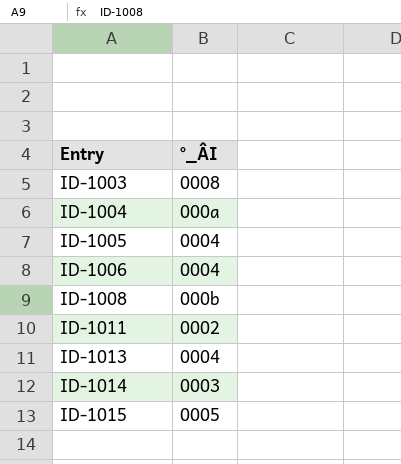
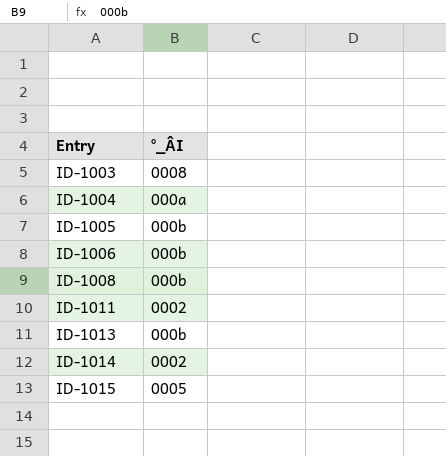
ID-1005 | °_ÂI: 0004 -> 000b
ID-1006 | °_ÂI: 0004 -> 000b
ID-1013 | °_ÂI: 0004 -> 000b
ID-1014 | °_ÂI: 0003 -> 0002

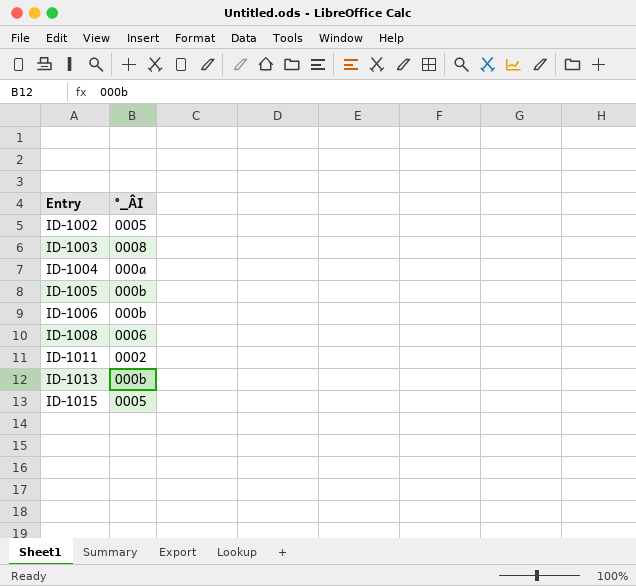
row ID-1014: 0002 -> none
row ID-1002: none -> 0005
ID-1008 | °_ÂI: 000b -> 0006

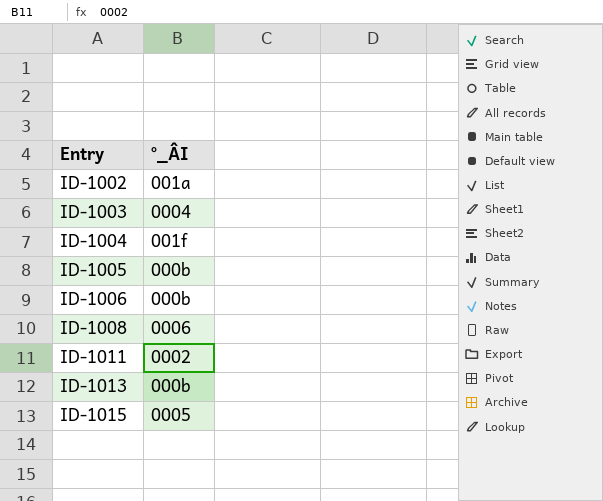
ID-1002 | °_ÂI: 0005 -> 001a
ID-1003 | °_ÂI: 0008 -> 0004
ID-1004 | °_ÂI: 000a -> 001f

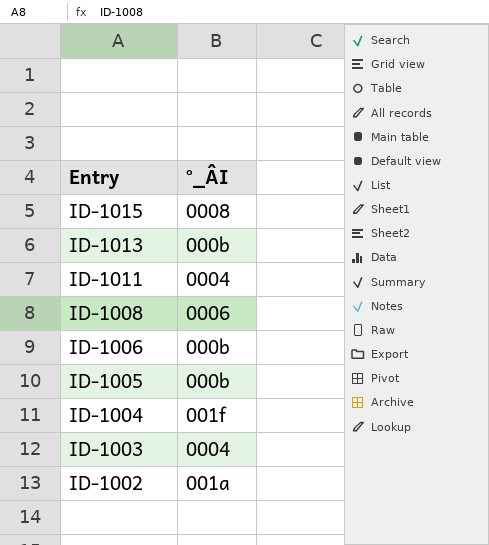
row order: Entry ascending -> Entry descending
ID-1015 | °_ÂI: 0005 -> 0008
ID-1011 | °_ÂI: 0002 -> 0004

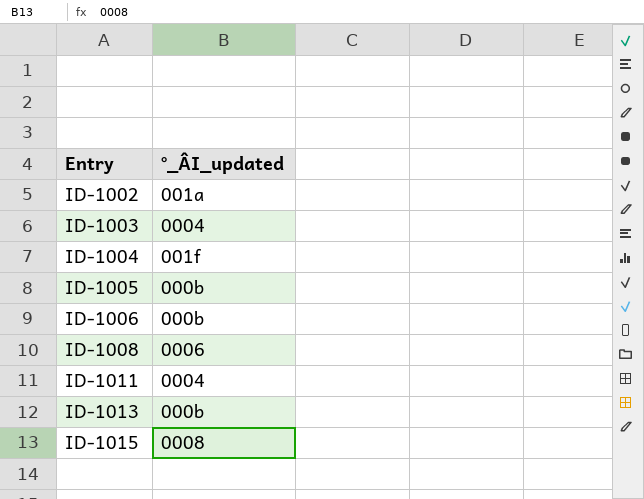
row order: Entry descending -> Entry ascending
column name: °_ÂI -> °_ÂI_updated

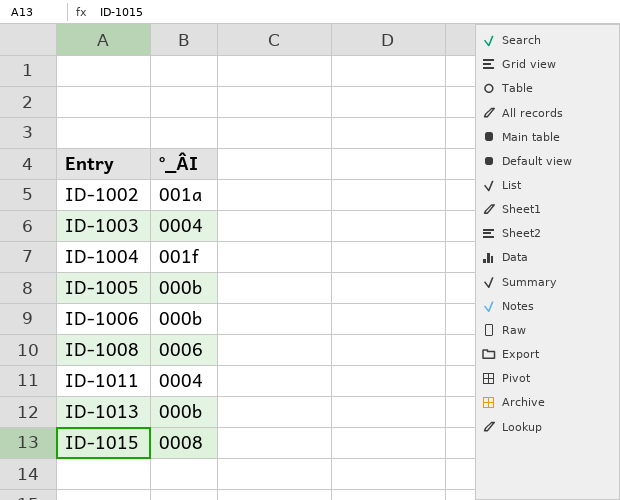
column name: °_ÂI_updated -> °_ÂI

